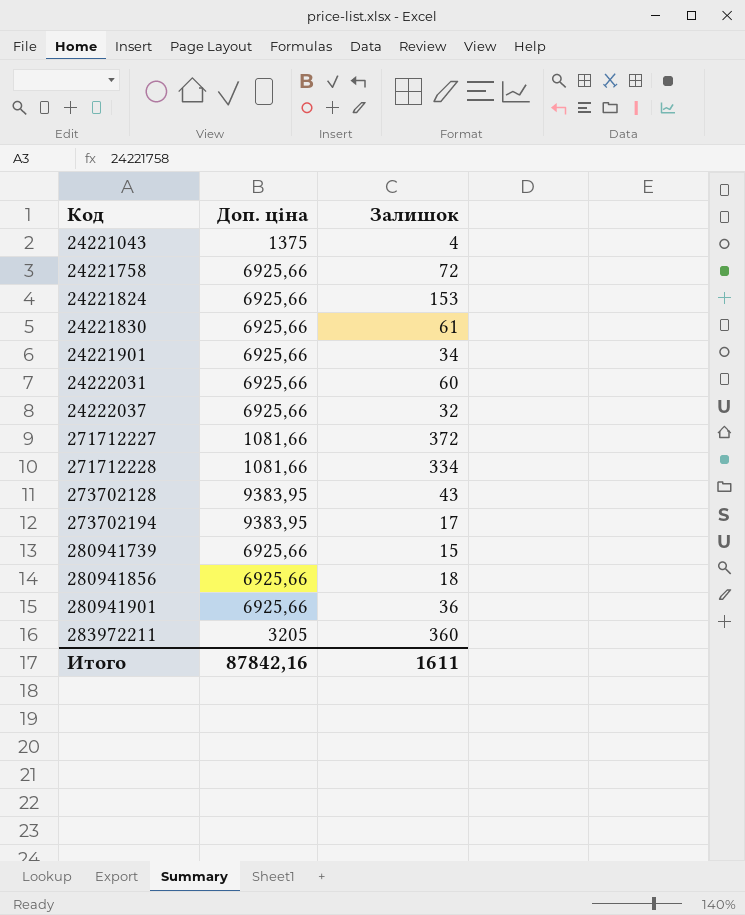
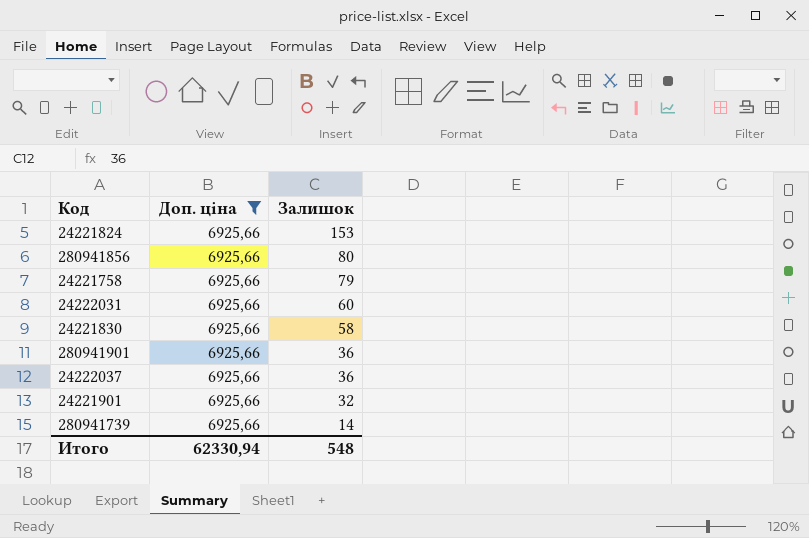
filter: none -> Доп. ціна = 6925,66
row order: Код ascending -> Залишок descending
280941856 | Залишок: 18 -> 80
24221758 | Залишок: 72 -> 79
24221830 | Залишок: 61 -> 58
24222037 | Залишок: 32 -> 36
24221901 | Залишок: 34 -> 32
280941739 | Залишок: 15 -> 14
Итого | Доп. ціна: 87842,16 -> 62330,94
Итого | Залишок: 1611 -> 548

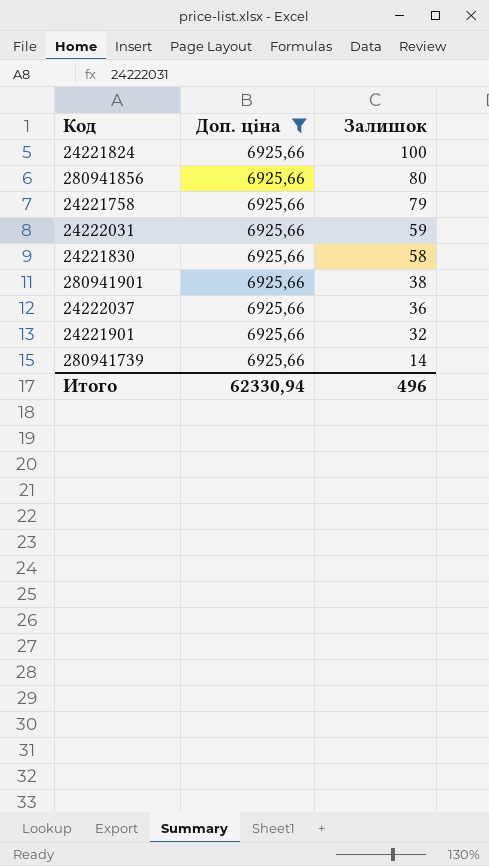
24221824 | Залишок: 153 -> 100
24222031 | Залишок: 60 -> 59
280941901 | Залишок: 36 -> 38
Итого | Залишок: 548 -> 496

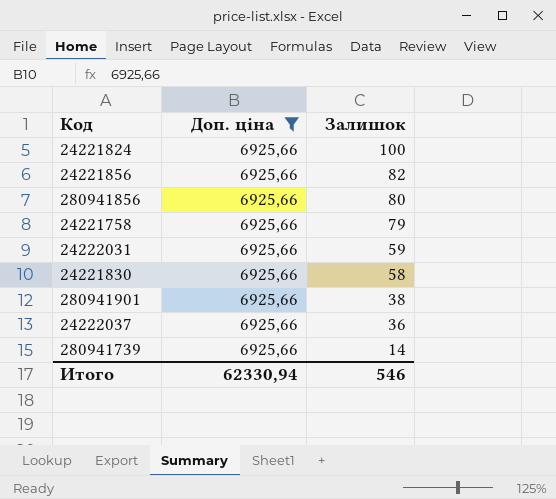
row 24221901: 6925,66 | 32 -> none
row 24221856: none -> 6925,66 | 82
Итого | Залишок: 496 -> 546

